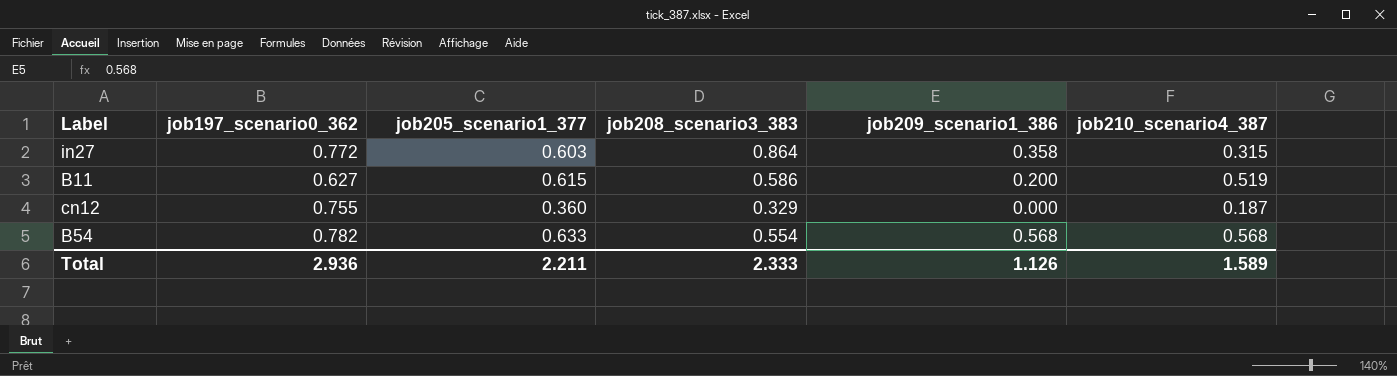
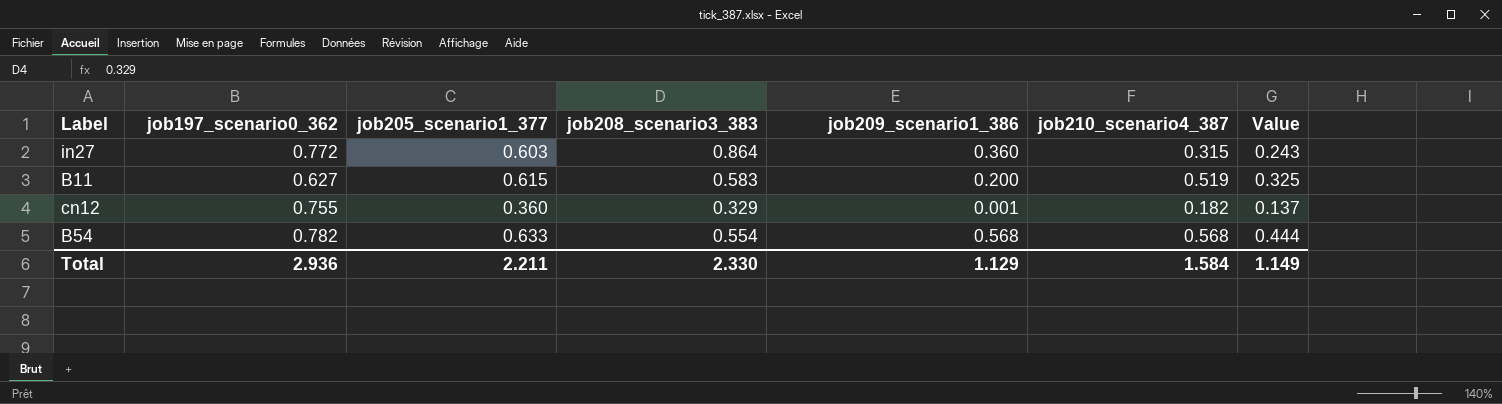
column Value | formula: none -> [job197_scenario0_362] * [job210_scenario4_387]
in27 | job209_scenario1_386: 0.358 -> 0.360
B11 | job208_scenario3_383: 0.586 -> 0.583
cn12 | job209_scenario1_386: 0.000 -> 0.001
cn12 | job210_scenario4_387: 0.187 -> 0.182
Total | job208_scenario3_383: 2.333 -> 2.330
Total | job209_scenario1_386: 1.126 -> 1.129
Total | job210_scenario4_387: 1.589 -> 1.584

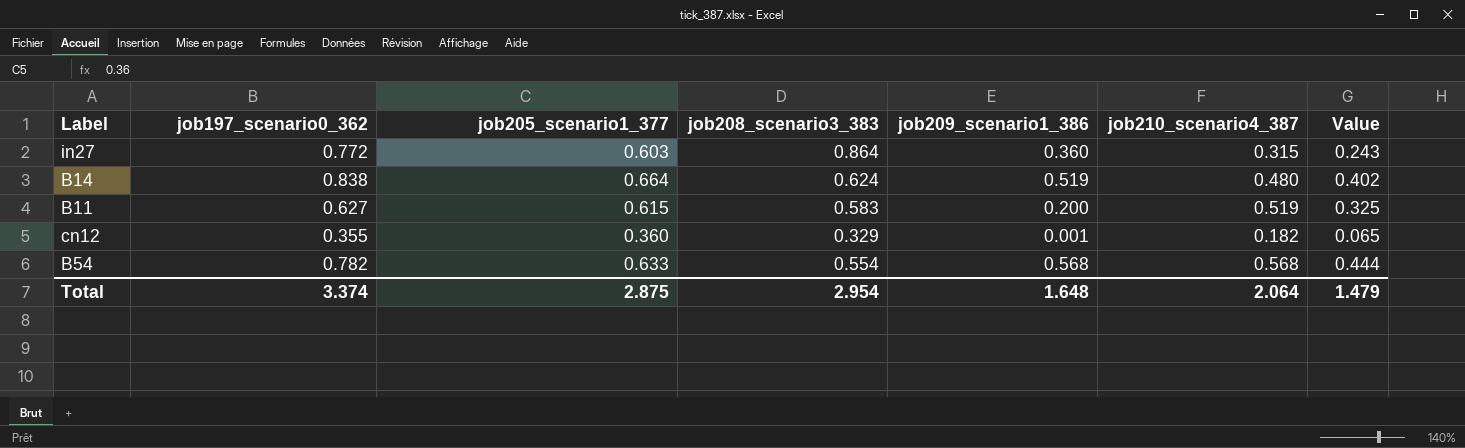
row B14: none -> 0.838 | 0.664 | 0.624 | 0.519 | 0.480 | 0.402
cn12 | job197_scenario0_362: 0.755 -> 0.355
cn12 | Value: 0.137 -> 0.065
Total | job197_scenario0_362: 2.936 -> 3.374
Total | job205_scenario1_377: 2.211 -> 2.875
Total | job208_scenario3_383: 2.330 -> 2.954
Total | job209_scenario1_386: 1.129 -> 1.648
Total | job210_scenario4_387: 1.584 -> 2.064
Total | Value: 1.149 -> 1.479

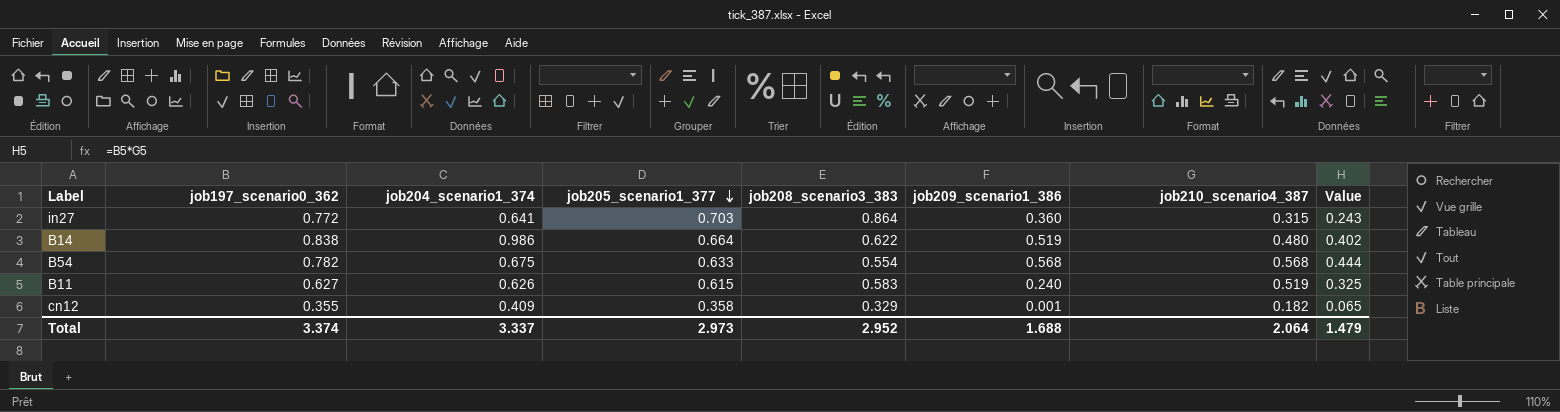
row order: none -> job205_scenario1_377 descending
column job204_scenario1_374 | position: none -> 3
in27 | job205_scenario1_377: 0.603 -> 0.703
B14 | job208_scenario3_383: 0.624 -> 0.622
B11 | job209_scenario1_386: 0.200 -> 0.240
cn12 | job205_scenario1_377: 0.360 -> 0.358
Total | job205_scenario1_377: 2.875 -> 2.973
Total | job208_scenario3_383: 2.954 -> 2.952
Total | job209_scenario1_386: 1.648 -> 1.688

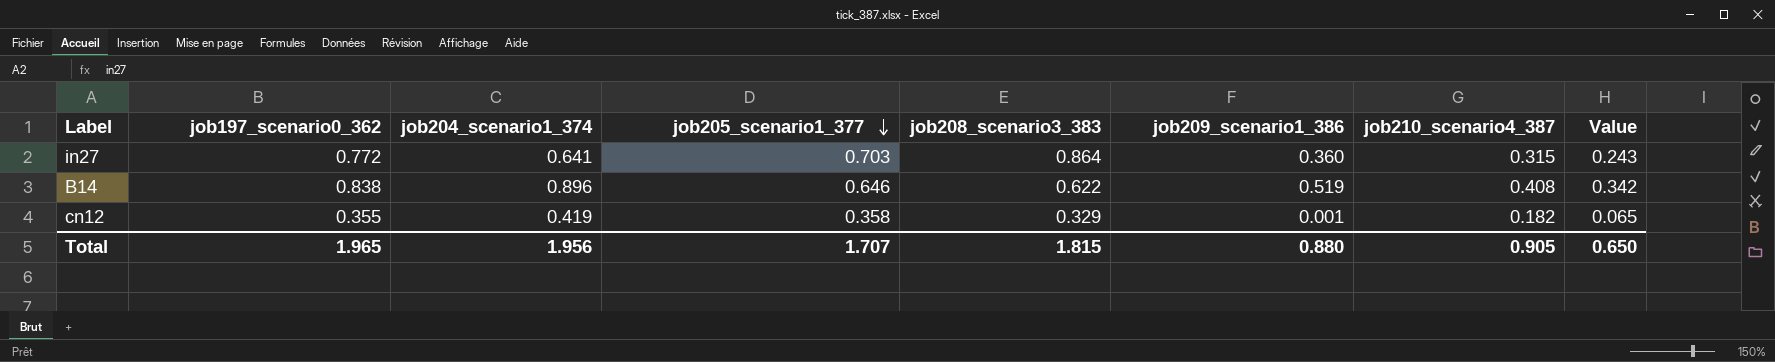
row B54: 0.782 | 0.675 | 0.633 | 0.554 | 0.568 | 0.568 | 0.444 -> none
row B11: 0.627 | 0.626 | 0.615 | 0.583 | 0.240 | 0.519 | 0.325 -> none
B14 | job204_scenario1_374: 0.986 -> 0.896
B14 | job205_scenario1_377: 0.664 -> 0.646
B14 | job210_scenario4_387: 0.480 -> 0.408
B14 | Value: 0.402 -> 0.342
cn12 | job204_scenario1_374: 0.409 -> 0.419
Total | job197_scenario0_362: 3.374 -> 1.965
Total | job204_scenario1_374: 3.337 -> 1.956
Total | job205_scenario1_377: 2.973 -> 1.707
Total | job208_scenario3_383: 2.952 -> 1.815
Total | job209_scenario1_386: 1.688 -> 0.880
Total | job210_scenario4_387: 2.064 -> 0.905
Total | Value: 1.479 -> 0.650

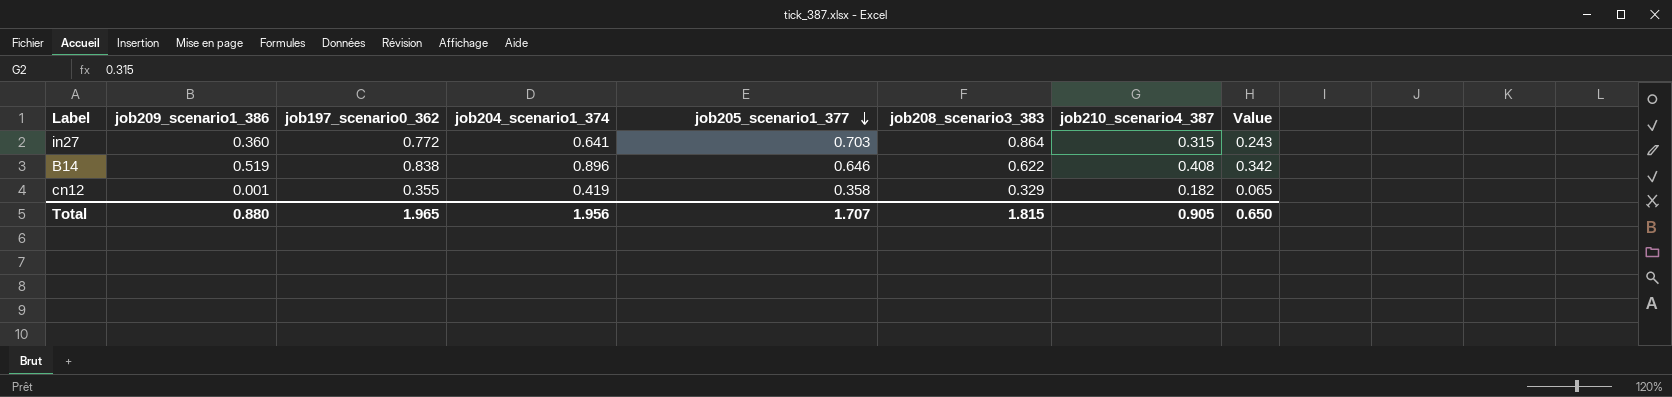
column job209_scenario1_386 | position: 6 -> 2

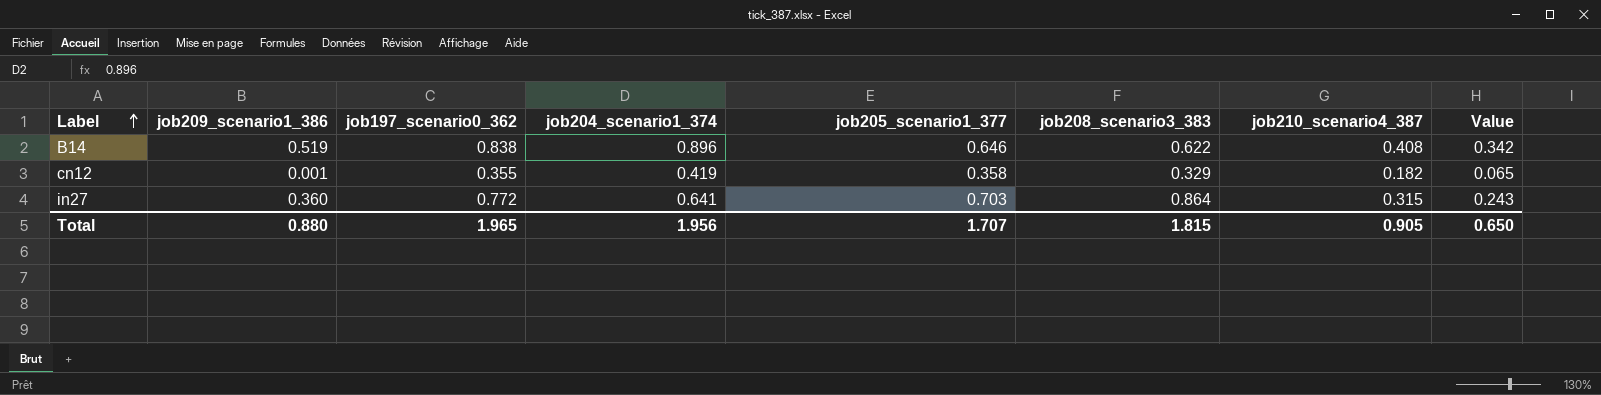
row order: job205_scenario1_377 descending -> Label ascending

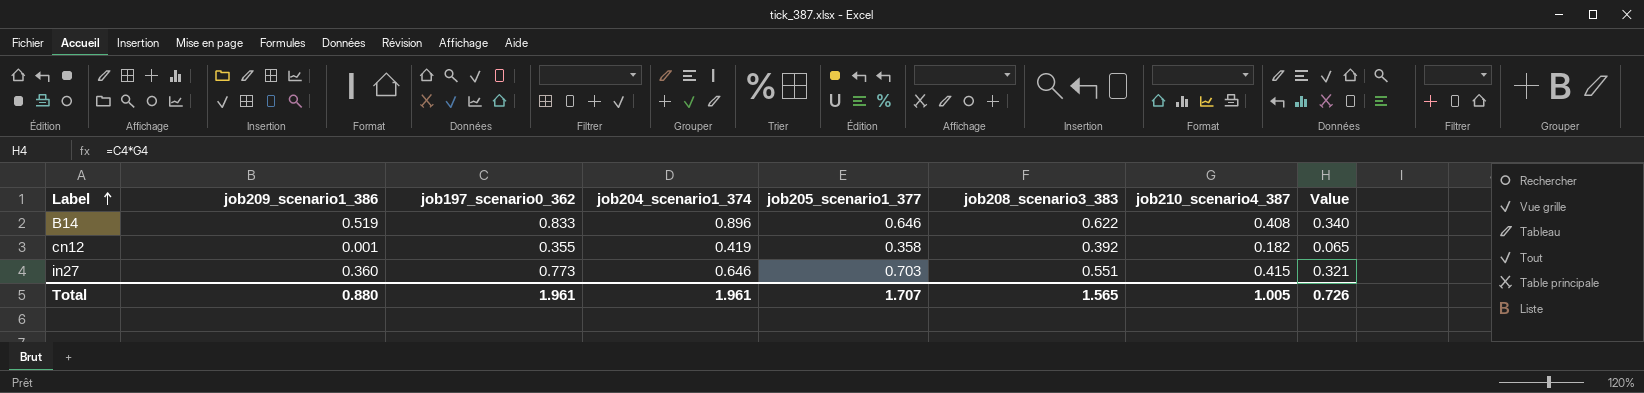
B14 | job197_scenario0_362: 0.838 -> 0.833
B14 | Value: 0.342 -> 0.340
cn12 | job208_scenario3_383: 0.329 -> 0.392
in27 | job197_scenario0_362: 0.772 -> 0.773
in27 | job204_scenario1_374: 0.641 -> 0.646
in27 | job208_scenario3_383: 0.864 -> 0.551
in27 | job210_scenario4_387: 0.315 -> 0.415
in27 | Value: 0.243 -> 0.321
Total | job197_scenario0_362: 1.965 -> 1.961
Total | job204_scenario1_374: 1.956 -> 1.961
Total | job208_scenario3_383: 1.815 -> 1.565
Total | job210_scenario4_387: 0.905 -> 1.005
Total | Value: 0.650 -> 0.726

